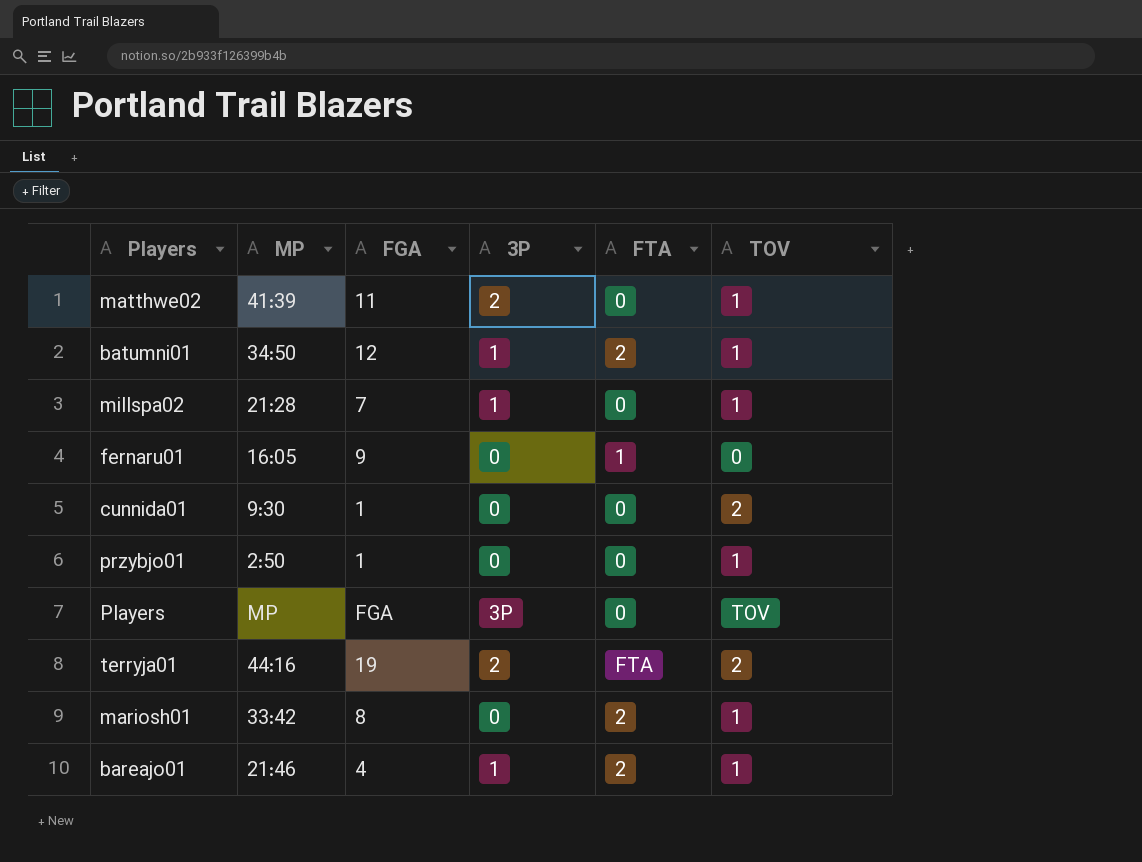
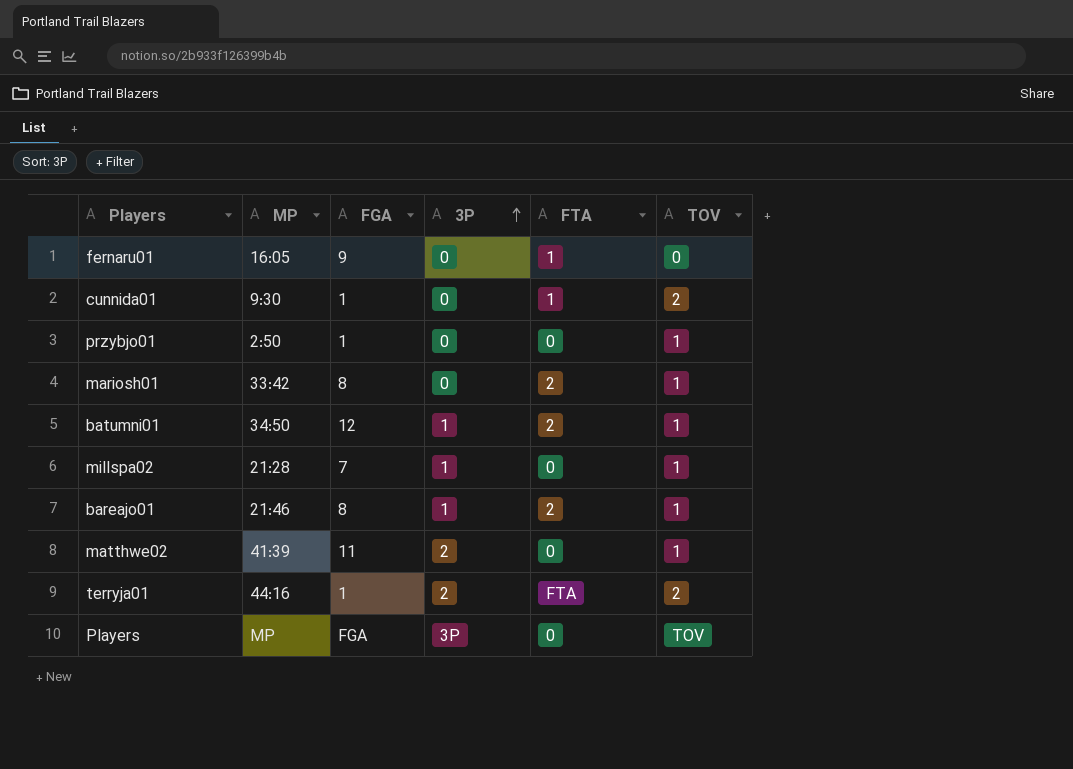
row order: none -> 3P ascending
cunnida01 | FTA: 0 -> 1
bareajo01 | FGA: 4 -> 8
terryja01 | FGA: 19 -> 1

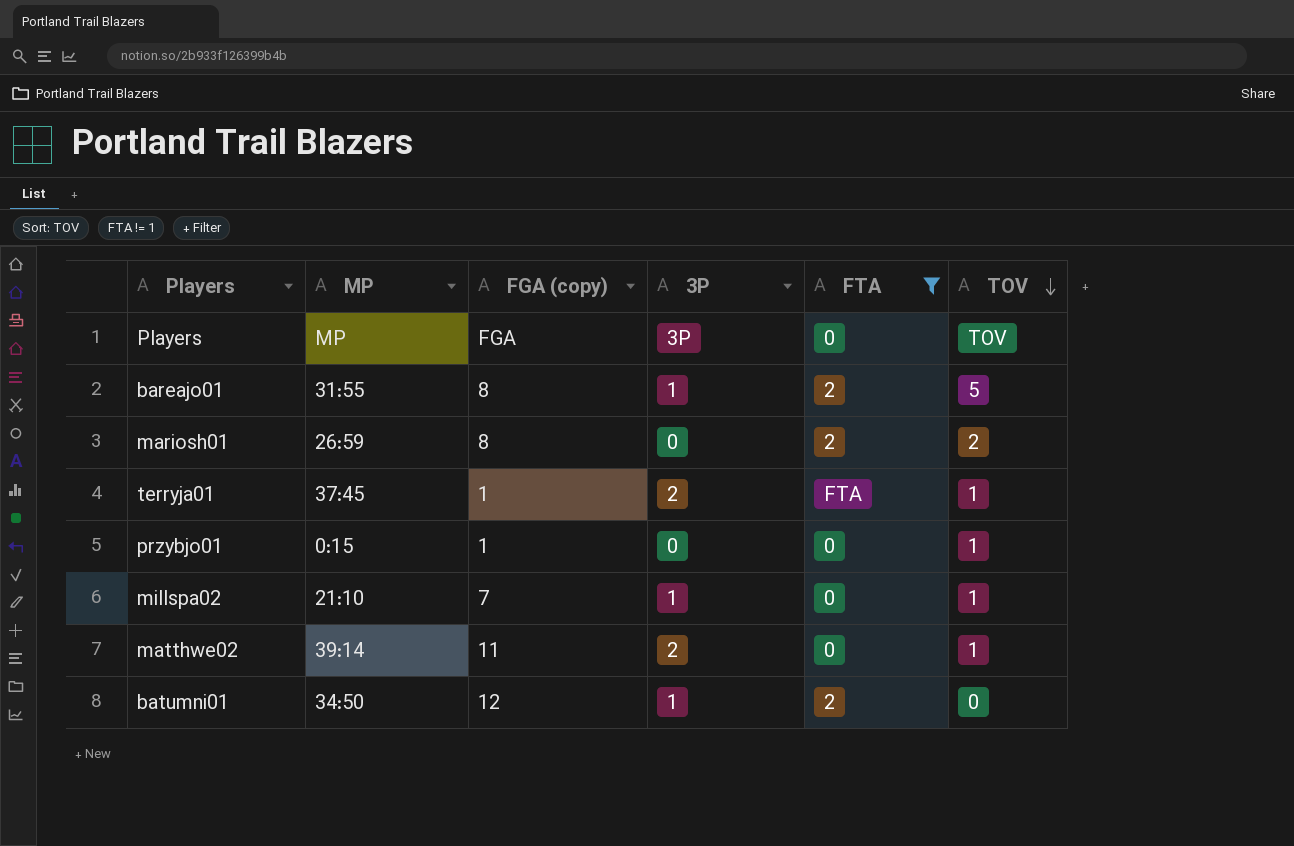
filter: none -> FTA != 1
row order: 3P ascending -> TOV descending
column name: FGA -> FGA (copy)
bareajo01 | MP: 21:46 -> 31:55
bareajo01 | TOV: 1 -> 5
mariosh01 | MP: 33:42 -> 26:59
mariosh01 | TOV: 1 -> 2
terryja01 | MP: 44:16 -> 37:45
terryja01 | TOV: 2 -> 1
przybjo01 | MP: 2:50 -> 0:15
millspa02 | MP: 21:28 -> 21:10
matthwe02 | MP: 41:39 -> 39:14
batumni01 | TOV: 1 -> 0

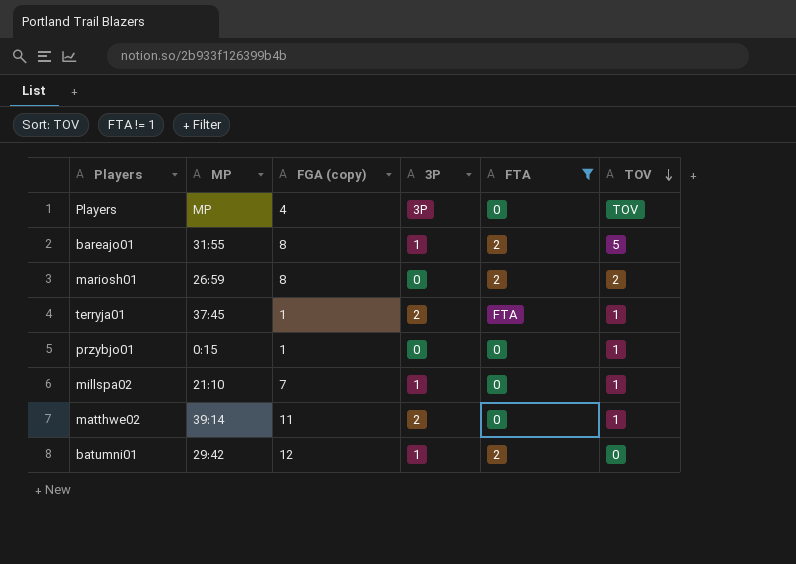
Players | FGA (copy): FGA -> 4
batumni01 | MP: 34:50 -> 29:42

